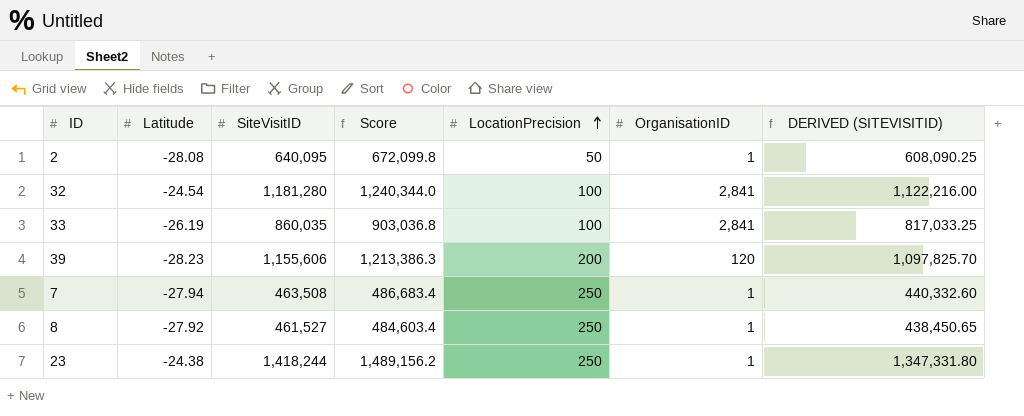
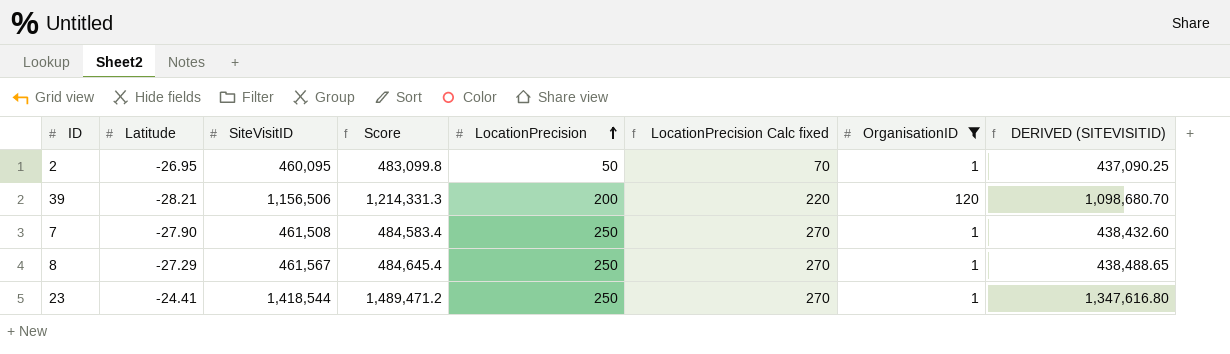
filter: none -> OrganisationID != 2,841
column LocationPrecision Calc fixed | formula: none -> [LocationPrecision] + 20
2 | Latitude: -28.08 -> -26.95
2 | SiteVisitID: 640,095 -> 460,095
2 | Score: 672,099.8 -> 483,099.8
2 | DERIVED (SITEVISITID): 608,090.25 -> 437,090.25
39 | Latitude: -28.23 -> -28.21
39 | SiteVisitID: 1,155,606 -> 1,156,506
39 | Score: 1,213,386.3 -> 1,214,331.3
39 | DERIVED (SITEVISITID): 1,097,825.70 -> 1,098,680.70
7 | Latitude: -27.94 -> -27.90
7 | SiteVisitID: 463,508 -> 461,508
7 | Score: 486,683.4 -> 484,583.4
7 | DERIVED (SITEVISITID): 440,332.60 -> 438,432.60
8 | Latitude: -27.92 -> -27.29
8 | SiteVisitID: 461,527 -> 461,567
8 | Score: 484,603.4 -> 484,645.4
8 | DERIVED (SITEVISITID): 438,450.65 -> 438,488.65
23 | Latitude: -24.38 -> -24.41
23 | SiteVisitID: 1,418,244 -> 1,418,544
23 | Score: 1,489,156.2 -> 1,489,471.2
23 | DERIVED (SITEVISITID): 1,347,331.80 -> 1,347,616.80

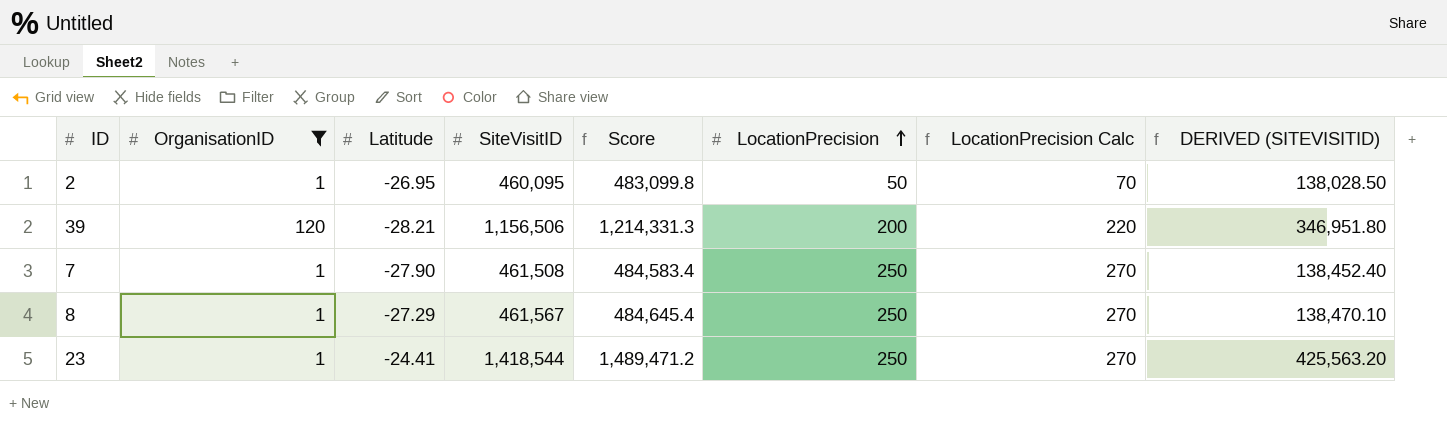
column OrganisationID | position: 7 -> 2
column name: LocationPrecision Calc fixed -> LocationPrecision Calc
column DERIVED (SITEVISITID) | formula: [SiteVisitID] * 0.95 -> [SiteVisitID] * 0.3

